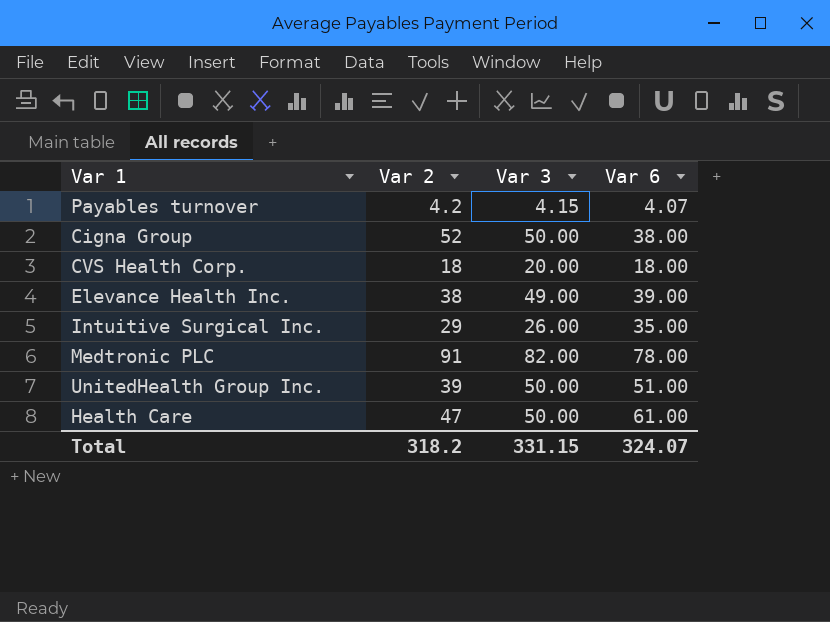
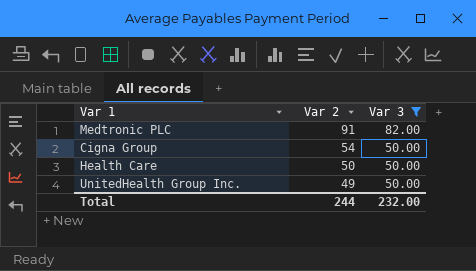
filter: none -> Var 3 >= 50.00
row order: none -> Var 2 descending
column Var 6 | position: 4 -> none
Cigna Group | Var 2: 52 -> 54
Health Care | Var 2: 47 -> 50
UnitedHealth Group Inc. | Var 2: 39 -> 49
Total | Var 2: 318.2 -> 244
Total | Var 3: 331.15 -> 232.00

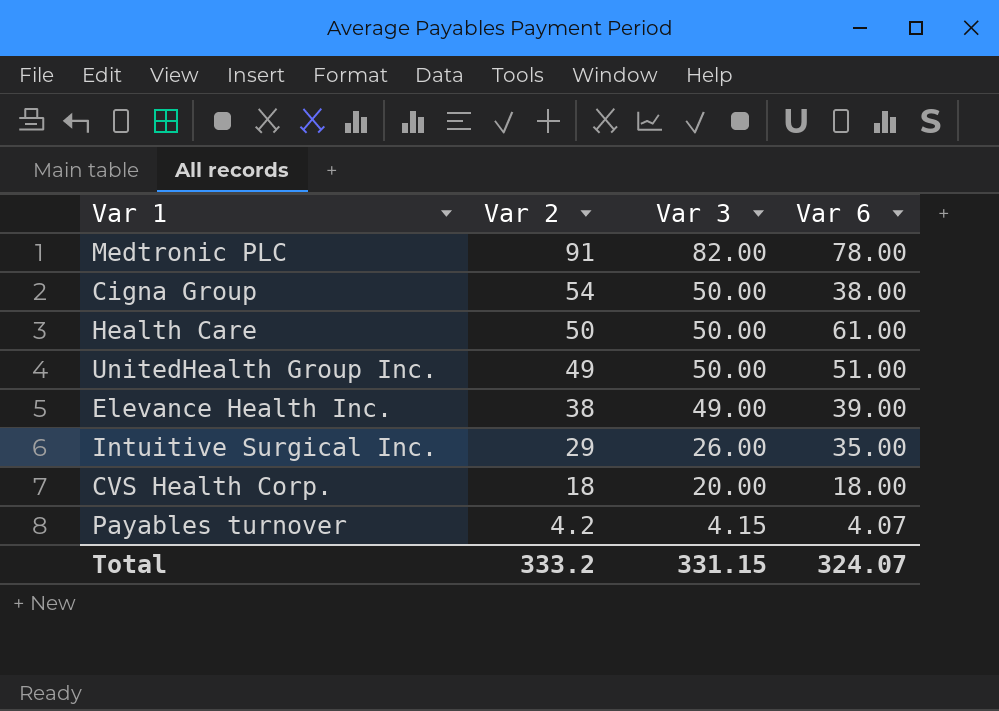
filter: Var 3 >= 50.00 -> none
column Var 6 | position: none -> 4
Total | Var 2: 244 -> 333.2
Total | Var 3: 232.00 -> 331.15

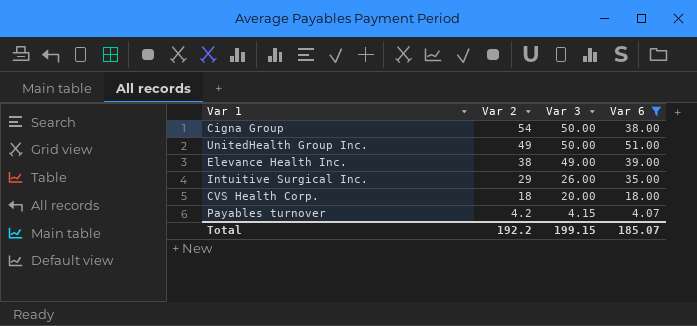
filter: none -> Var 6 <= 51.00
Total | Var 2: 333.2 -> 192.2
Total | Var 3: 331.15 -> 199.15
Total | Var 6: 324.07 -> 185.07

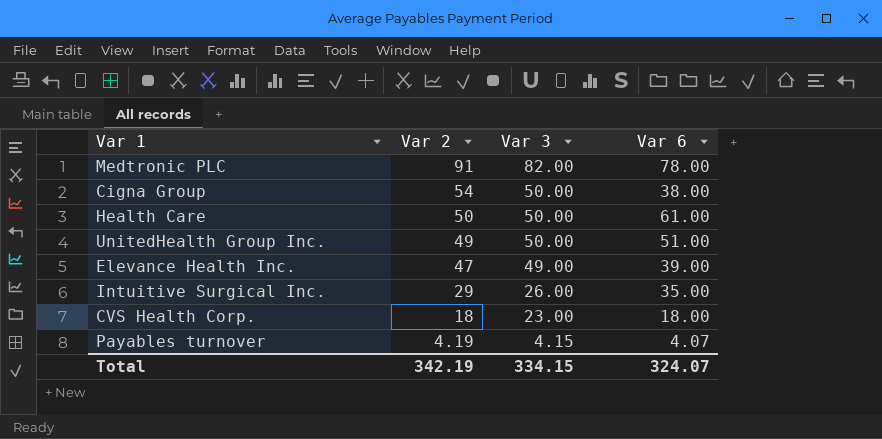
filter: Var 6 <= 51.00 -> none
Elevance Health Inc. | Var 2: 38 -> 47
CVS Health Corp. | Var 3: 20.00 -> 23.00
Payables turnover | Var 2: 4.2 -> 4.19
Total | Var 2: 192.2 -> 342.19
Total | Var 3: 199.15 -> 334.15
Total | Var 6: 185.07 -> 324.07

